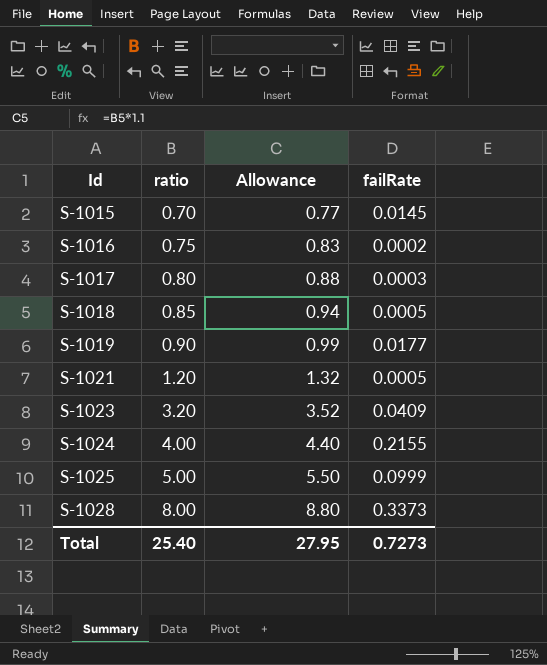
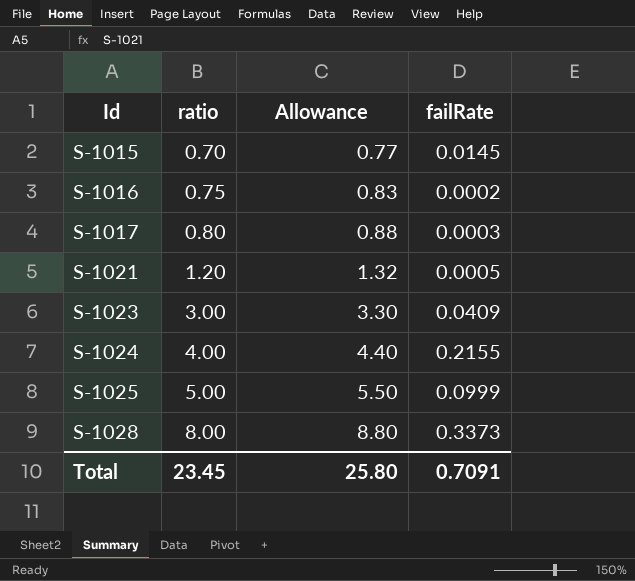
row S-1018: 0.85 | 0.94 | 0.0005 -> none
row S-1019: 0.90 | 0.99 | 0.0177 -> none
S-1023 | ratio: 3.20 -> 3.00
S-1023 | Allowance: 3.52 -> 3.30
Total | ratio: 25.40 -> 23.45
Total | Allowance: 27.95 -> 25.80
Total | failRate: 0.7273 -> 0.7091

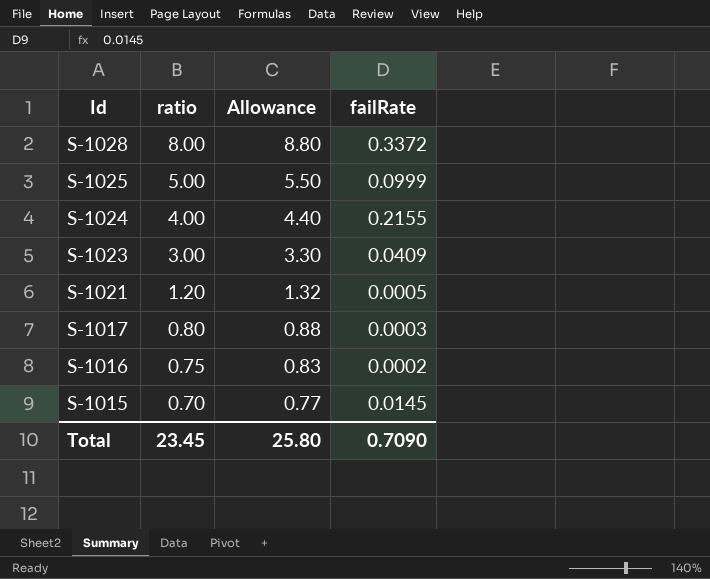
row order: Id ascending -> Id descending
S-1028 | failRate: 0.3373 -> 0.3372
Total | failRate: 0.7091 -> 0.7090

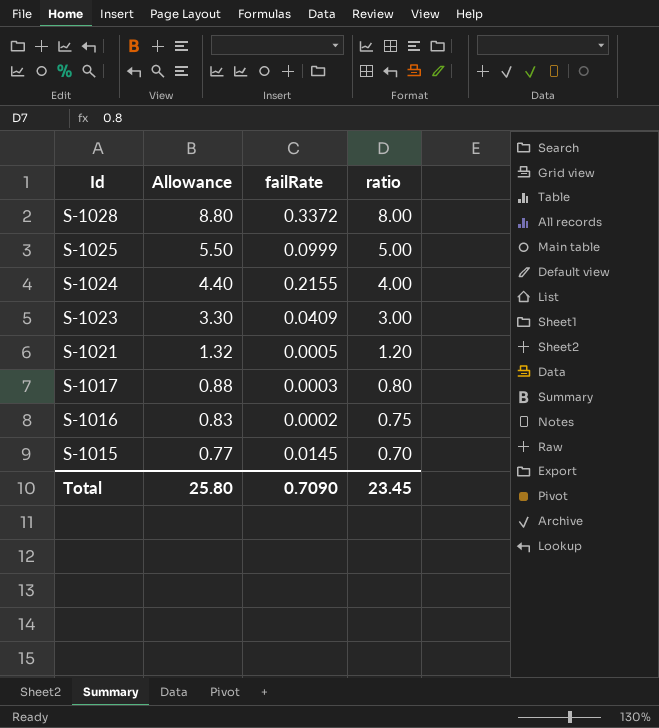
column ratio | position: 2 -> 4

